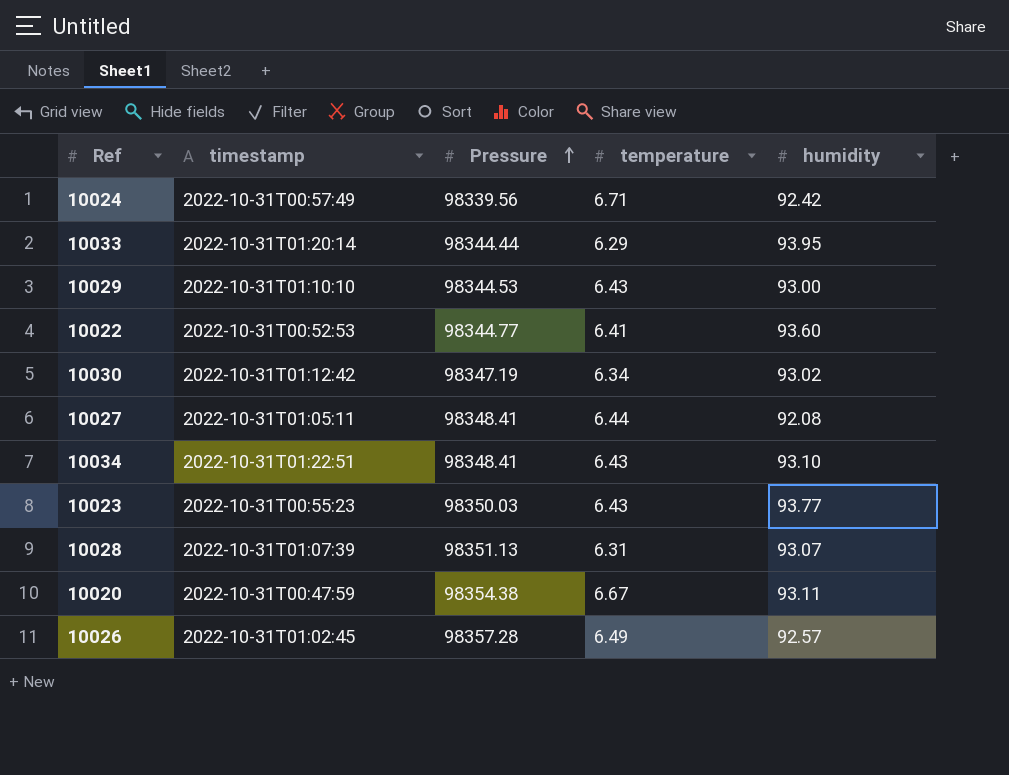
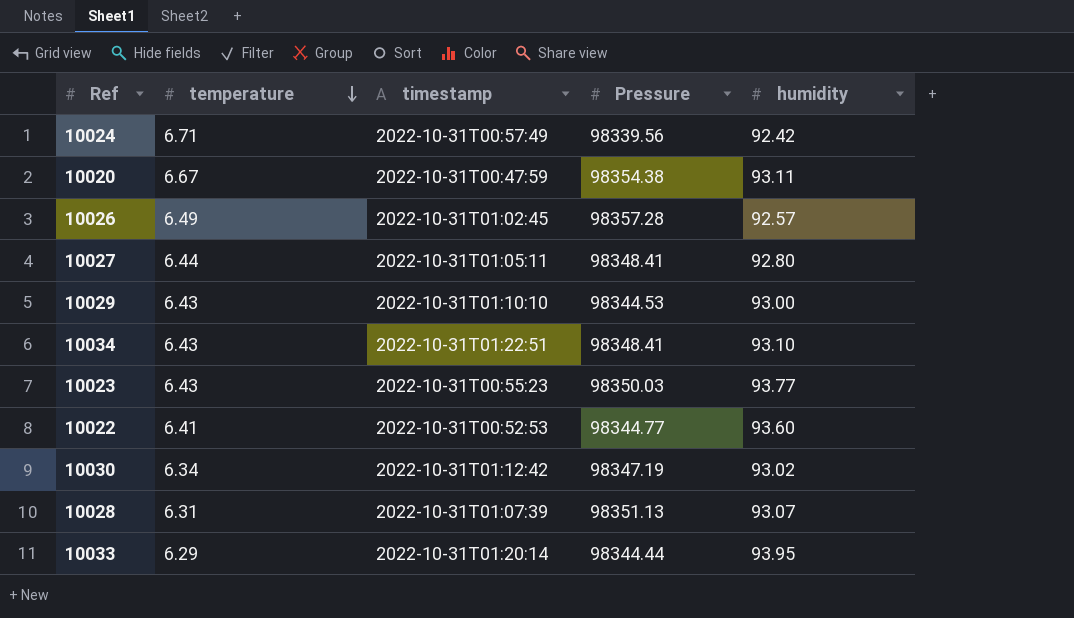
row order: Pressure ascending -> temperature descending
column temperature | position: 4 -> 2
10027 | humidity: 92.08 -> 92.80

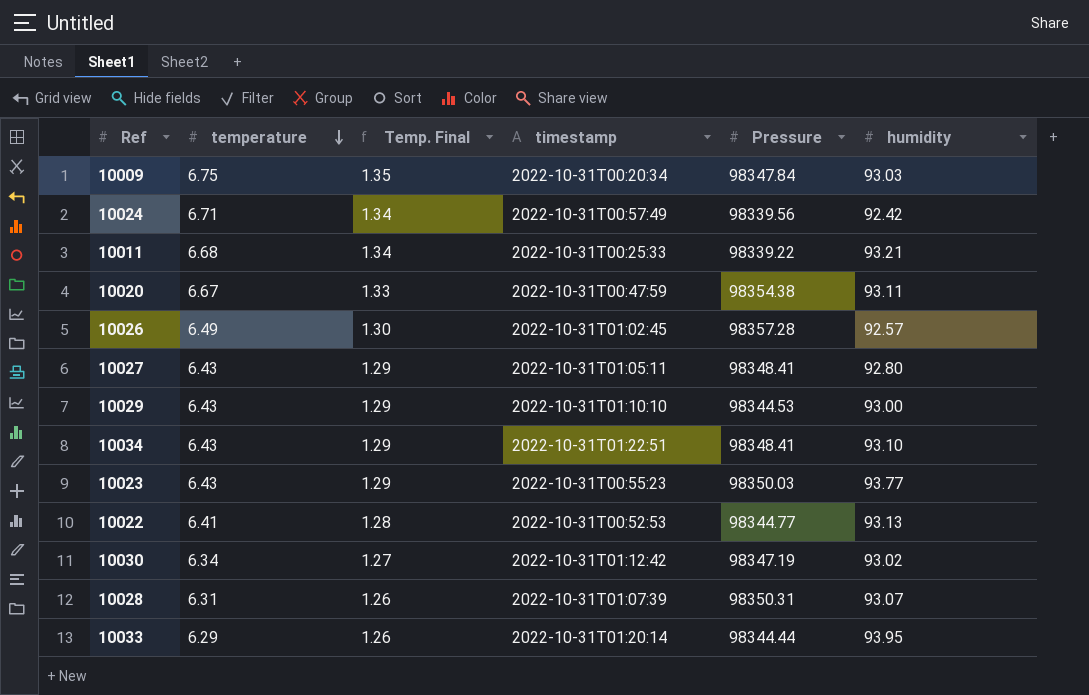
column Temp. Final | formula: none -> [temperature] * 0.2
row 10009: none -> 6.75 | 1.35 | 2022-10-31T00:20:34 | 98347.84 | 93.03
row 10011: none -> 6.68 | 1.34 | 2022-10-31T00:25:33 | 98339.22 | 93.21
10027 | temperature: 6.44 -> 6.43
10022 | humidity: 93.60 -> 93.13
10028 | Pressure: 98351.13 -> 98350.31

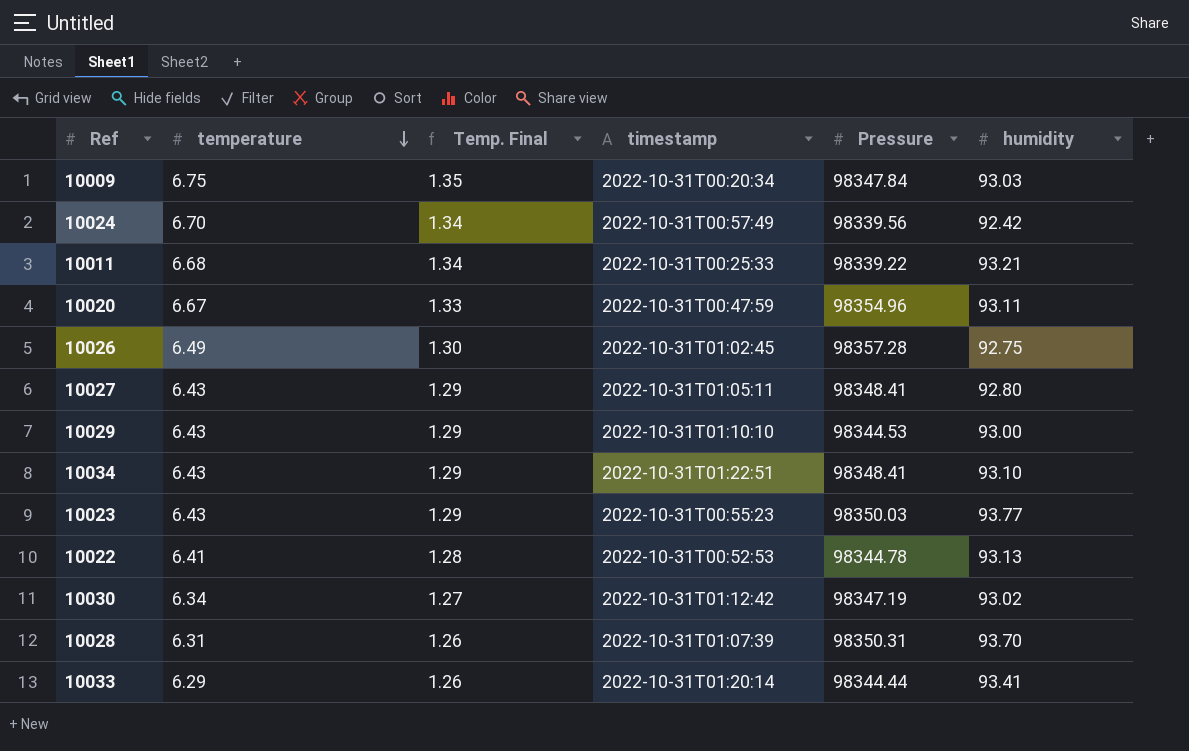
10024 | temperature: 6.71 -> 6.70
10020 | Pressure: 98354.38 -> 98354.96
10026 | humidity: 92.57 -> 92.75
10022 | Pressure: 98344.77 -> 98344.78
10028 | humidity: 93.07 -> 93.70
10033 | humidity: 93.95 -> 93.41

